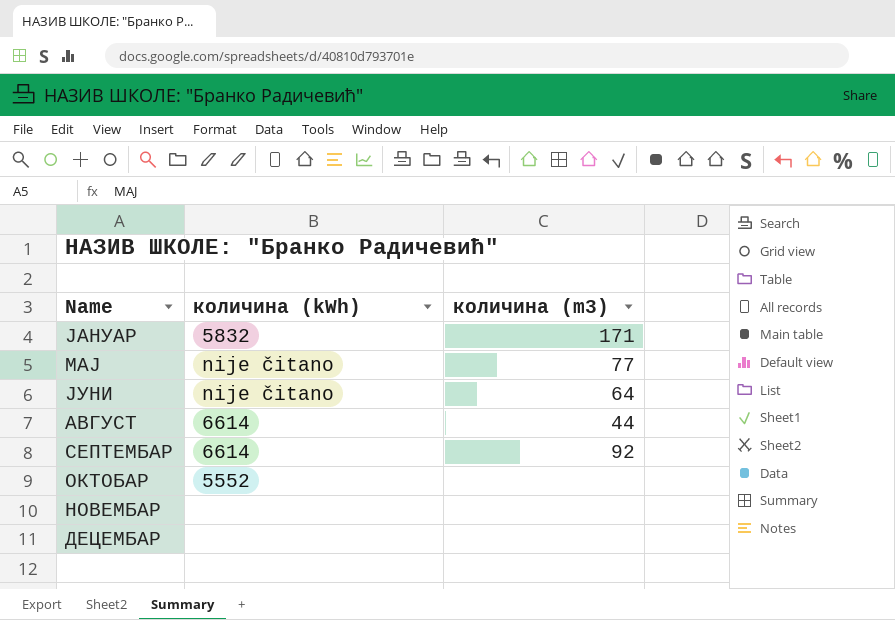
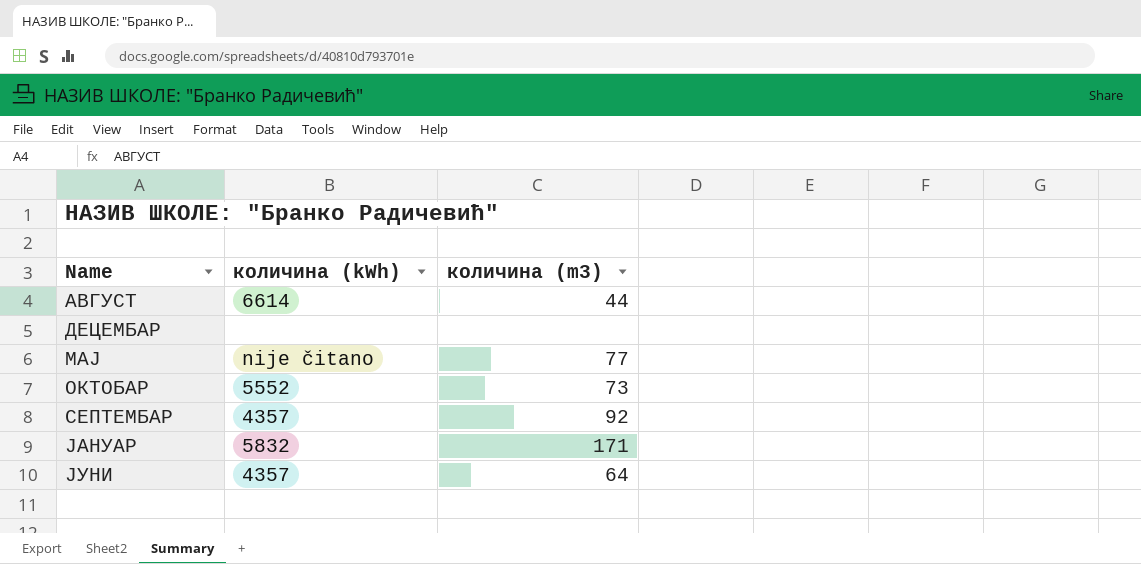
row order: none -> Name ascending
row НОВЕМБАР: none | none -> none
ОКТОБАР | количина (m3): none -> 73
СЕПТЕМБАР | количина (kWh): 6614 -> 4357
ЈУНИ | количина (kWh): nije čitano -> 4357

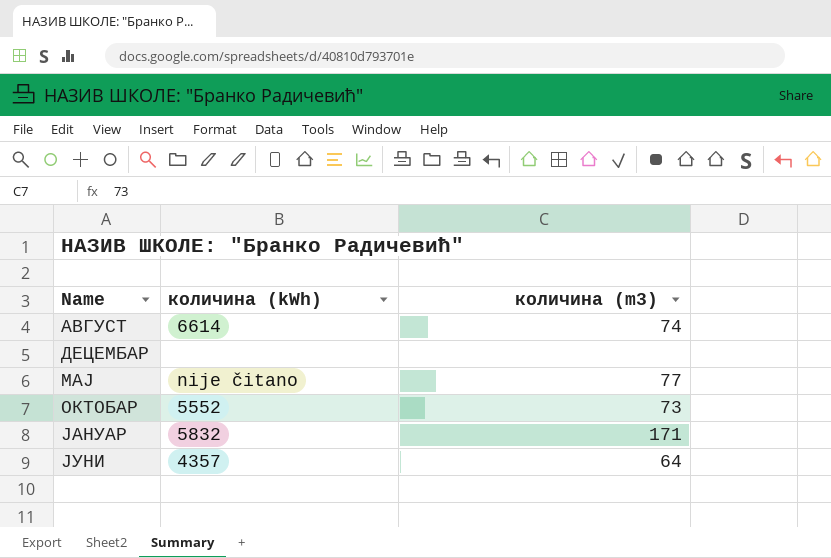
row СЕПТЕМБАР: 4357 | 92 -> none
АВГУСТ | количина (m3): 44 -> 74

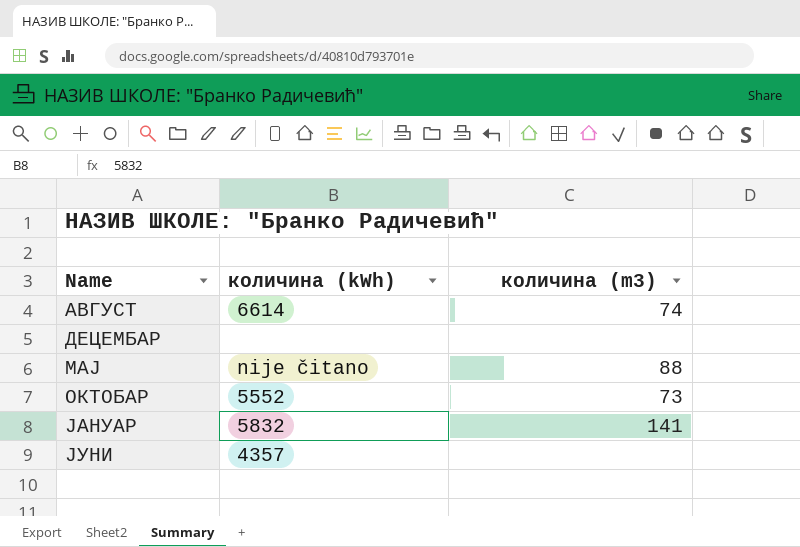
МАЈ | количина (m3): 77 -> 88
ЈАНУАР | количина (m3): 171 -> 141
ЈУНИ | количина (m3): 64 -> none

